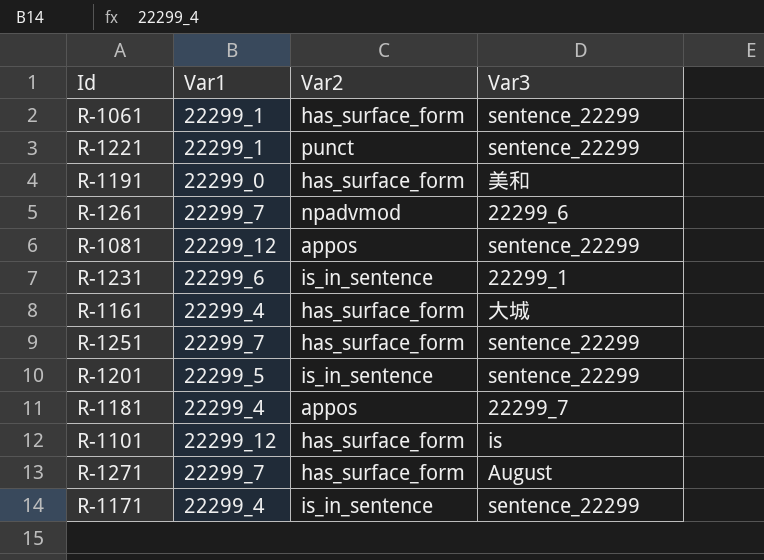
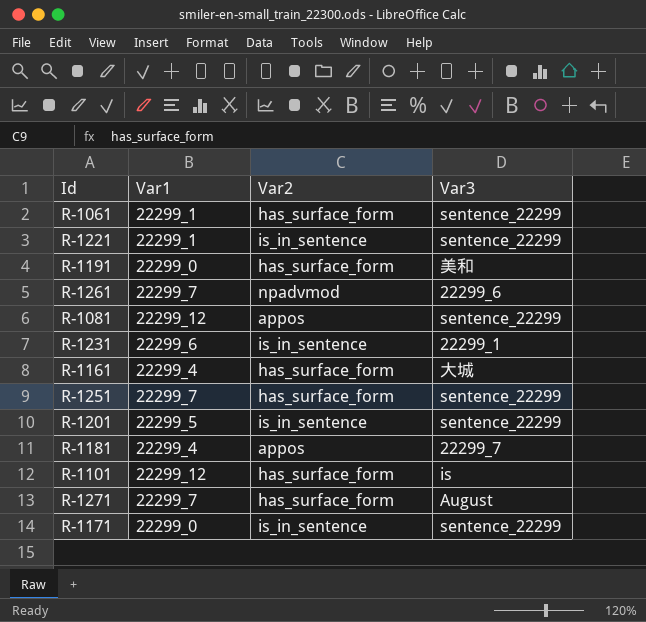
R-1221 | Var2: punct -> is_in_sentence
R-1171 | Var1: 22299_4 -> 22299_0

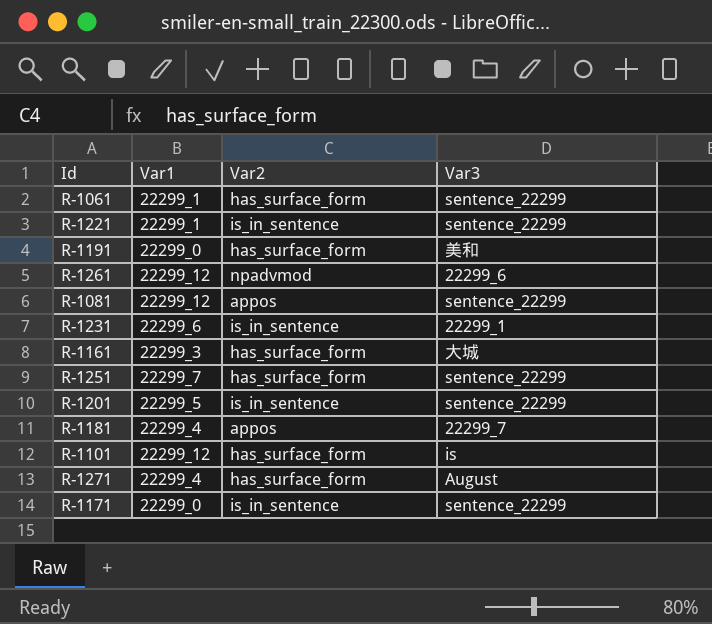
R-1261 | Var1: 22299_7 -> 22299_12
R-1161 | Var1: 22299_4 -> 22299_3
R-1271 | Var1: 22299_7 -> 22299_4

